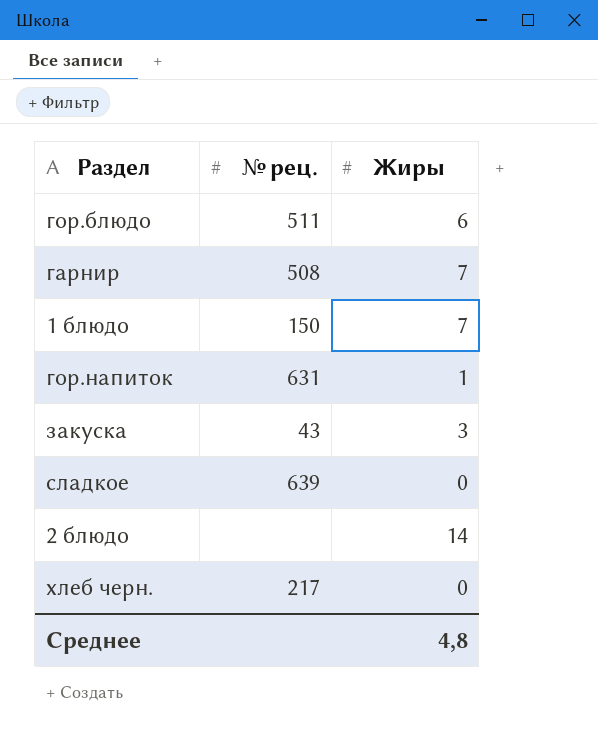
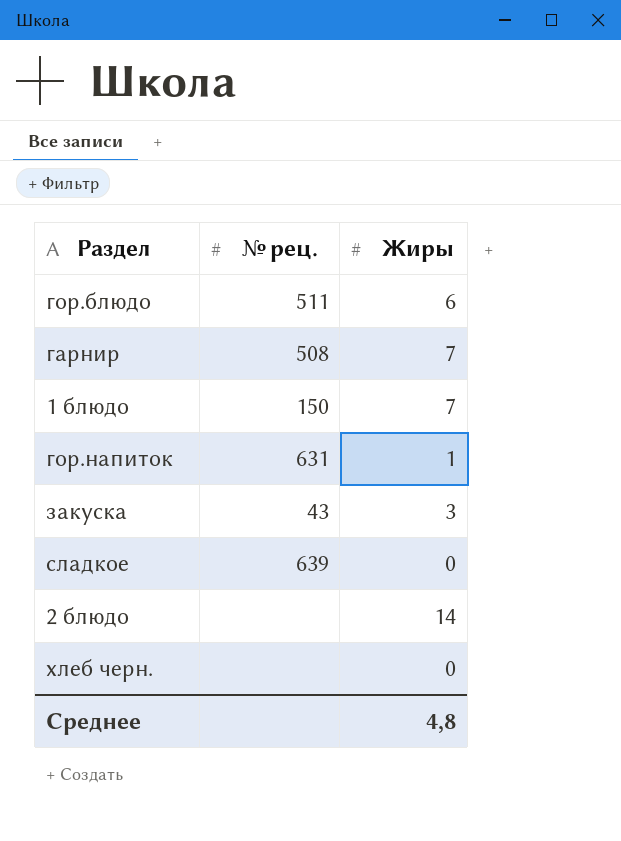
хлеб черн. | № рец.: 217 -> none

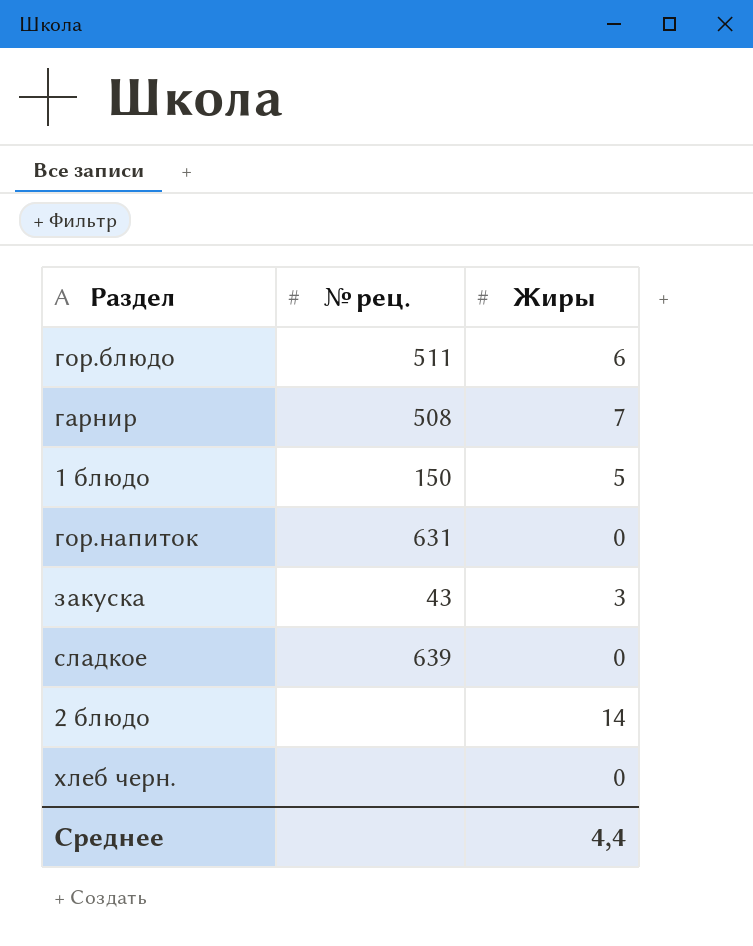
1 блюдо | Жиры: 7 -> 5
гор.напиток | Жиры: 1 -> 0
Среднее | Жиры: 4,8 -> 4,4

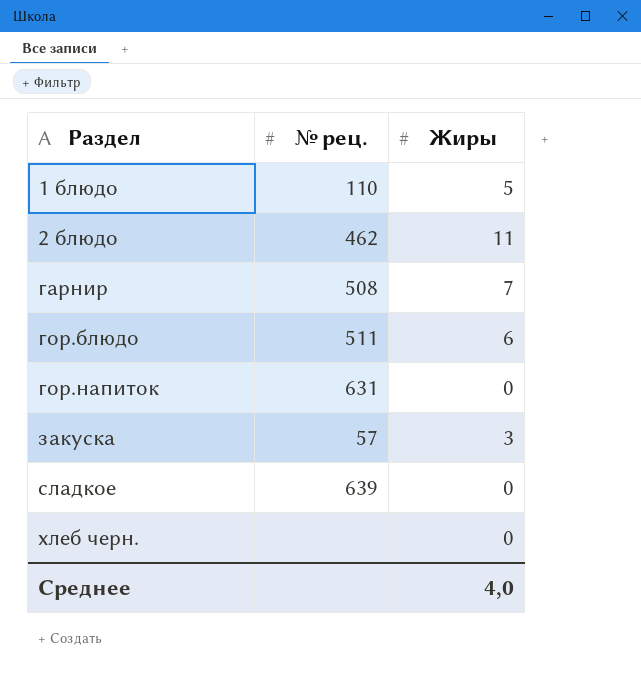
row order: none -> Раздел ascending
1 блюдо | № рец.: 150 -> 110
2 блюдо | № рец.: none -> 462
2 блюдо | Жиры: 14 -> 11
закуска | № рец.: 43 -> 57
Среднее | Жиры: 4,4 -> 4,0

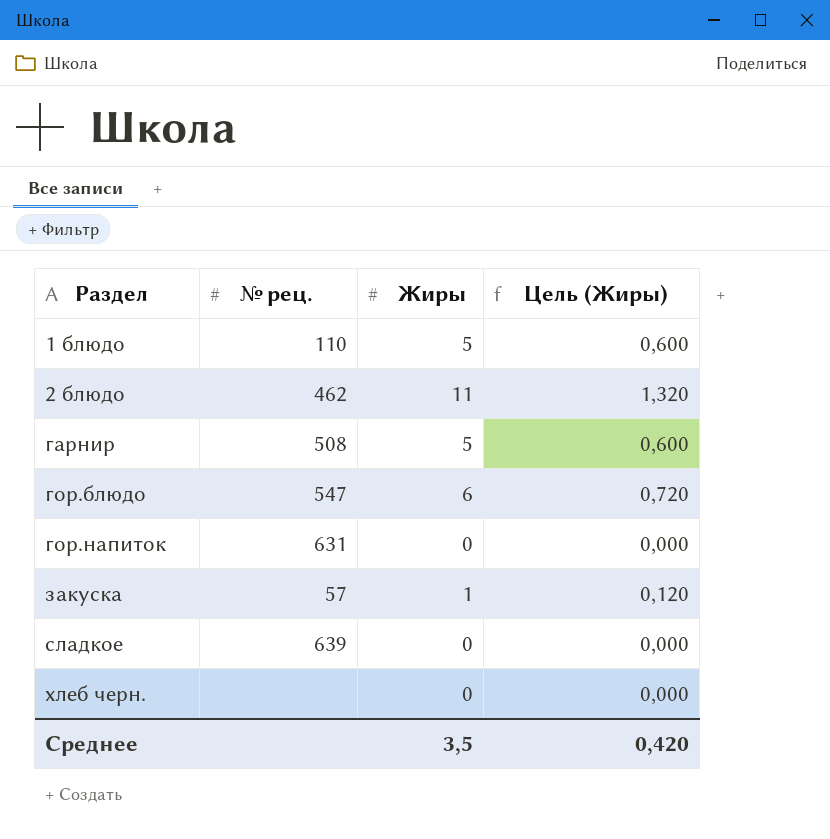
column Цель (Жиры) | formula: none -> [Жиры] * 0,12
гарнир | Жиры: 7 -> 5
гор.блюдо | № рец.: 511 -> 547
закуска | Жиры: 3 -> 1
Среднее | Жиры: 4,0 -> 3,5

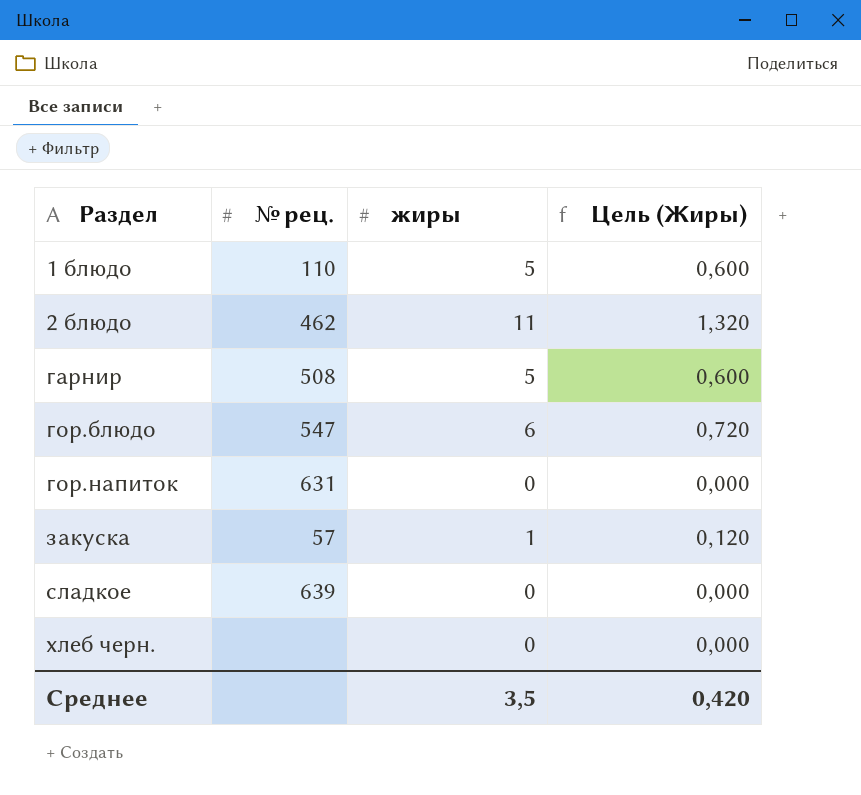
column name: Жиры -> жиры

